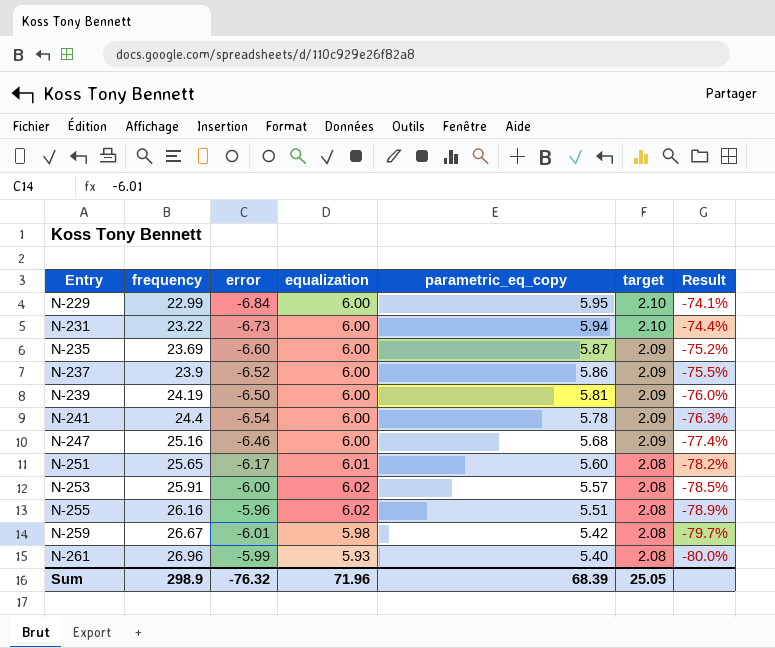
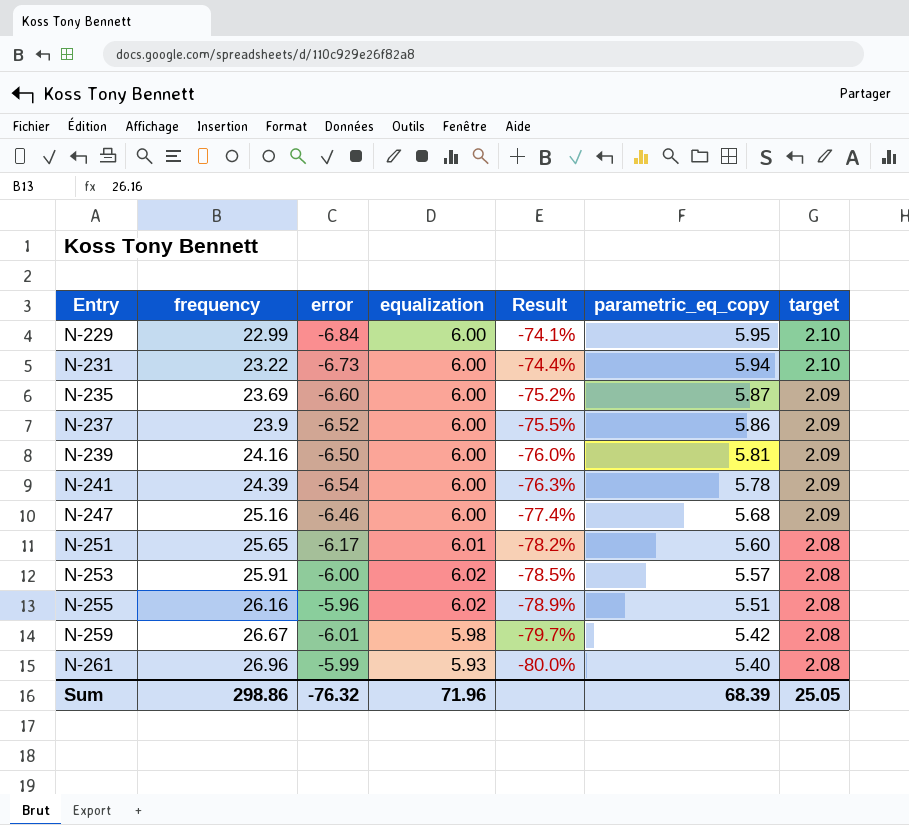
column Result | position: 7 -> 5
N-239 | frequency: 24.19 -> 24.16
N-241 | frequency: 24.4 -> 24.39
Sum | frequency: 298.9 -> 298.86

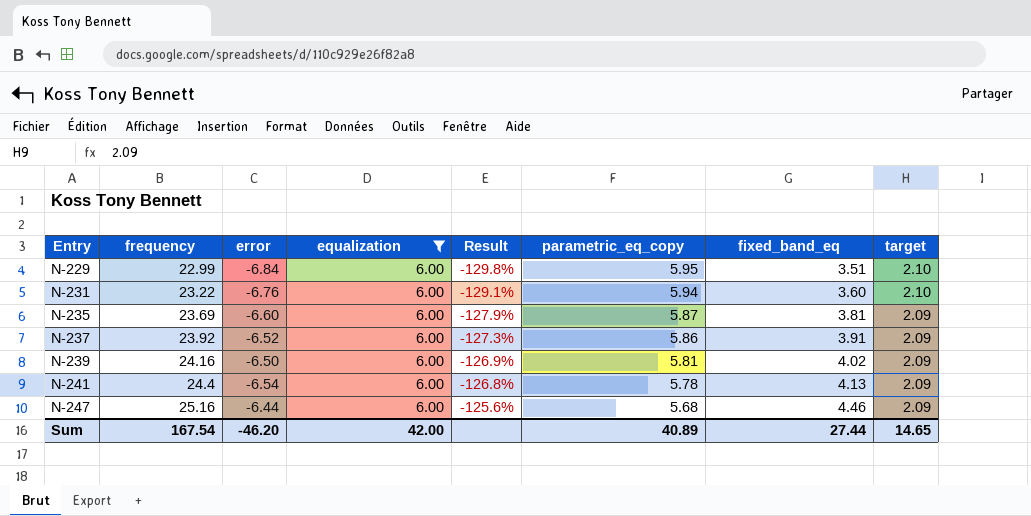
filter: none -> equalization = 6.00
column Result | formula: ([parametric_eq_copy] - [frequency]) / [frequency] -> ([error] - [frequency]) / [frequency]
column fixed_band_eq | position: none -> 7
N-231 | error: -6.73 -> -6.76
N-237 | frequency: 23.9 -> 23.92
N-241 | frequency: 24.39 -> 24.4
N-247 | error: -6.46 -> -6.44
Sum | frequency: 298.86 -> 167.54
Sum | error: -76.32 -> -46.20
Sum | equalization: 71.96 -> 42.00
Sum | parametric_eq_copy: 68.39 -> 40.89
Sum | target: 25.05 -> 14.65

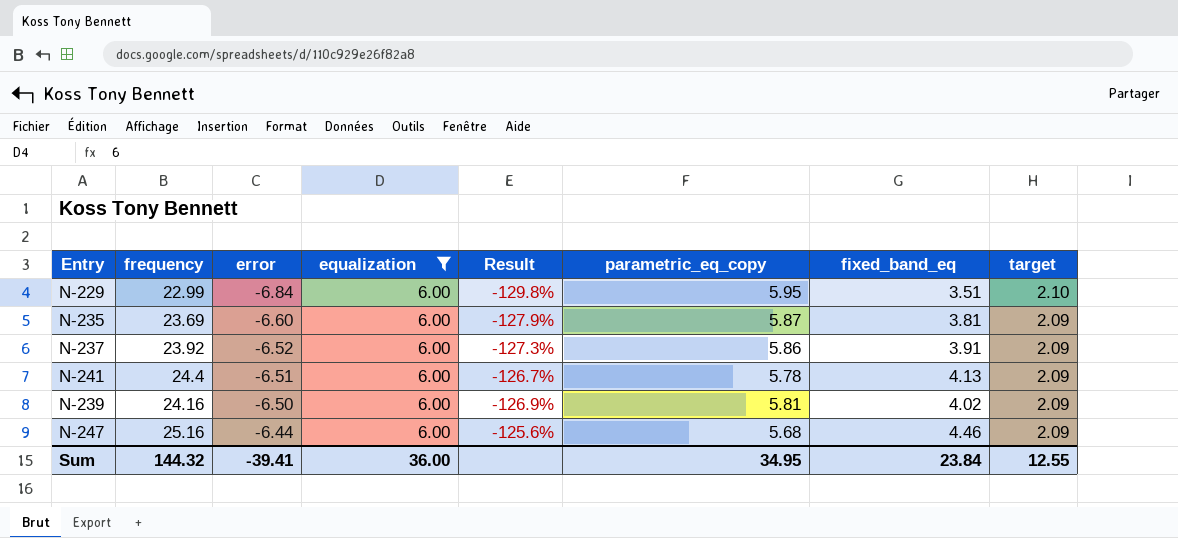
row order: Entry ascending -> error ascending
row N-231: 23.22 | -6.76 | 6.00 | -129.1% | 5.94 | 3.60 | 2.10 -> none
N-241 | error: -6.54 -> -6.51
N-241 | Result: -126.8% -> -126.7%
Sum | frequency: 167.54 -> 144.32
Sum | error: -46.20 -> -39.41
Sum | equalization: 42.00 -> 36.00
Sum | parametric_eq_copy: 40.89 -> 34.95
Sum | fixed_band_eq: 27.44 -> 23.84
Sum | target: 14.65 -> 12.55

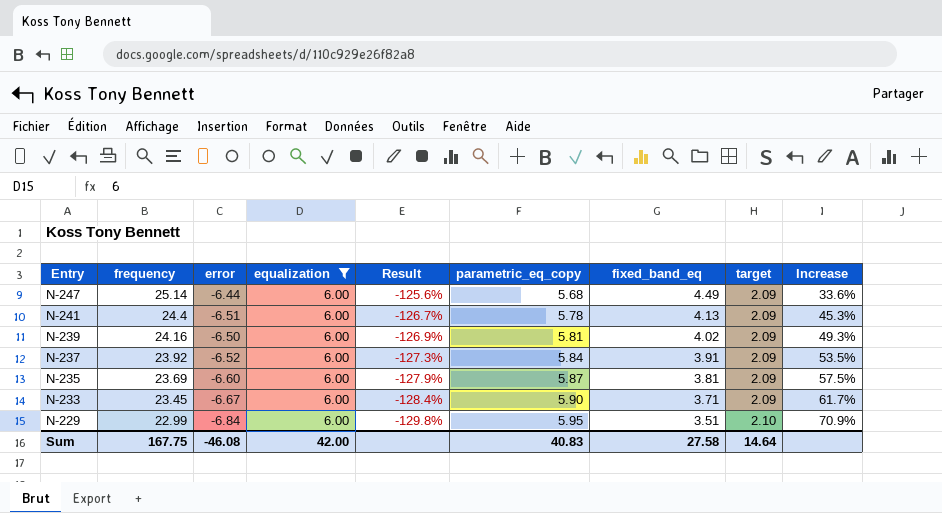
row order: error ascending -> Entry descending
column Increase | formula: none -> ([equalization] - [fixed_band_eq]) / [fixed_band_eq]
N-247 | frequency: 25.16 -> 25.14
N-247 | fixed_band_eq: 4.46 -> 4.49
N-237 | parametric_eq_copy: 5.86 -> 5.84
row N-233: none -> 23.45 | -6.67 | 6.00 | -128.4% | 5.90 | 3.71 | 2.09 | 61.7%
Sum | frequency: 144.32 -> 167.75
Sum | error: -39.41 -> -46.08
Sum | equalization: 36.00 -> 42.00
Sum | parametric_eq_copy: 34.95 -> 40.83
Sum | fixed_band_eq: 23.84 -> 27.58
Sum | target: 12.55 -> 14.64

